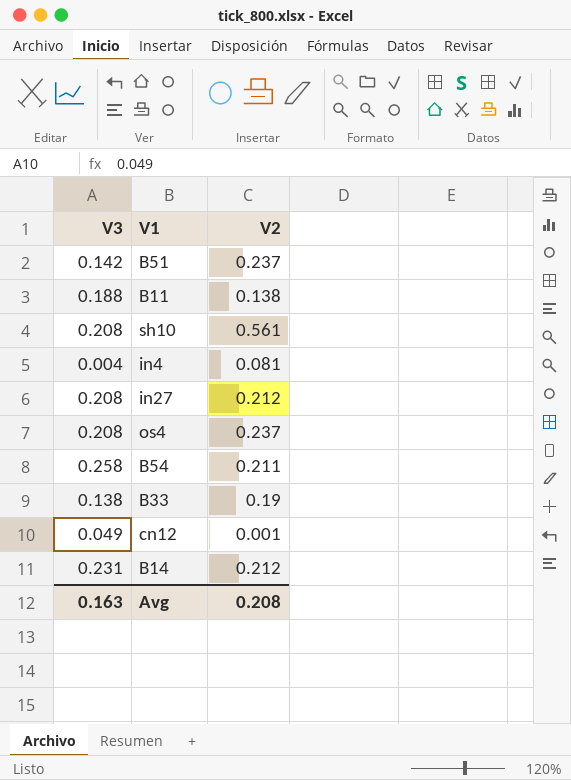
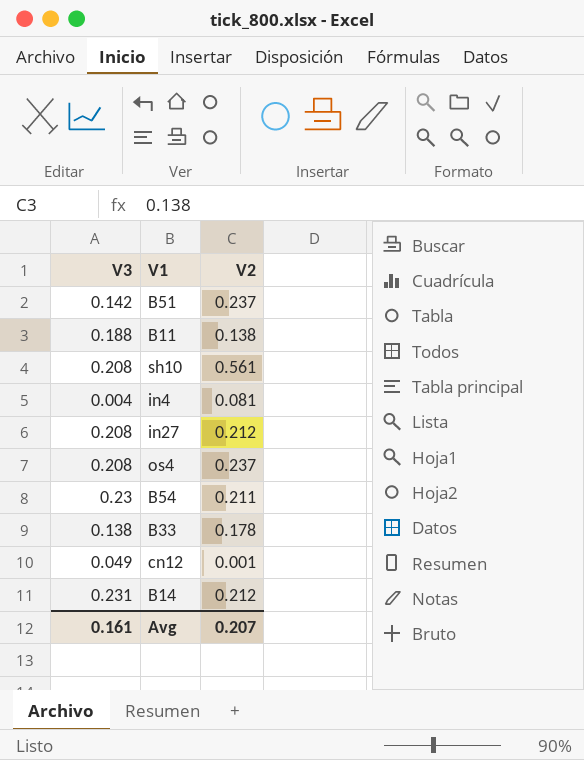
B54 | V3: 0.258 -> 0.23
B33 | V2: 0.19 -> 0.178
Avg | V3: 0.163 -> 0.161
Avg | V2: 0.208 -> 0.207

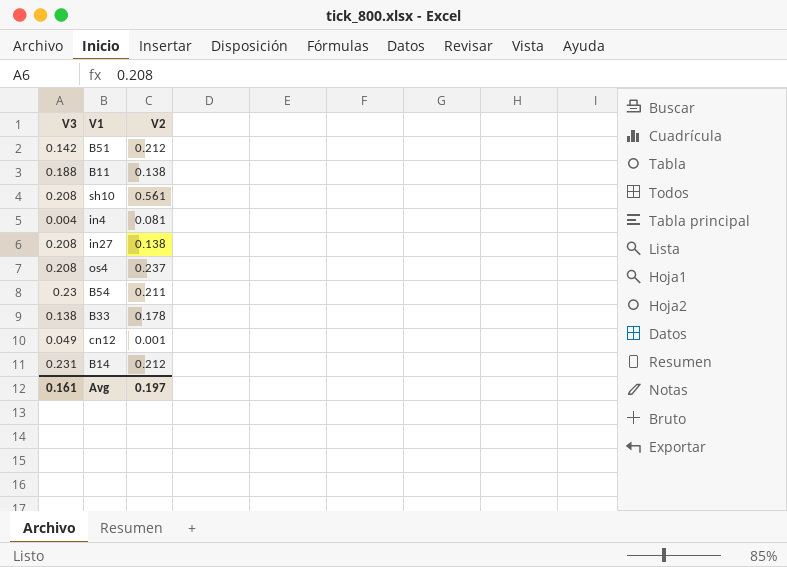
B51 | V2: 0.237 -> 0.212
in27 | V2: 0.212 -> 0.138
Avg | V2: 0.207 -> 0.197

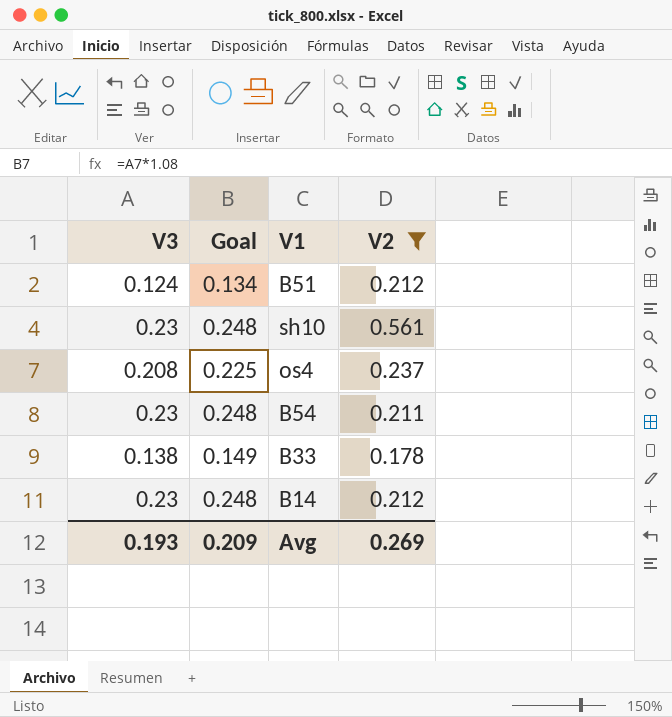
filter: none -> V2 >= 0.178
column Goal | formula: none -> [V3] * 1.08
B51 | V3: 0.142 -> 0.124
sh10 | V3: 0.208 -> 0.23
B14 | V3: 0.231 -> 0.23
Avg | V3: 0.161 -> 0.193
Avg | V2: 0.197 -> 0.269

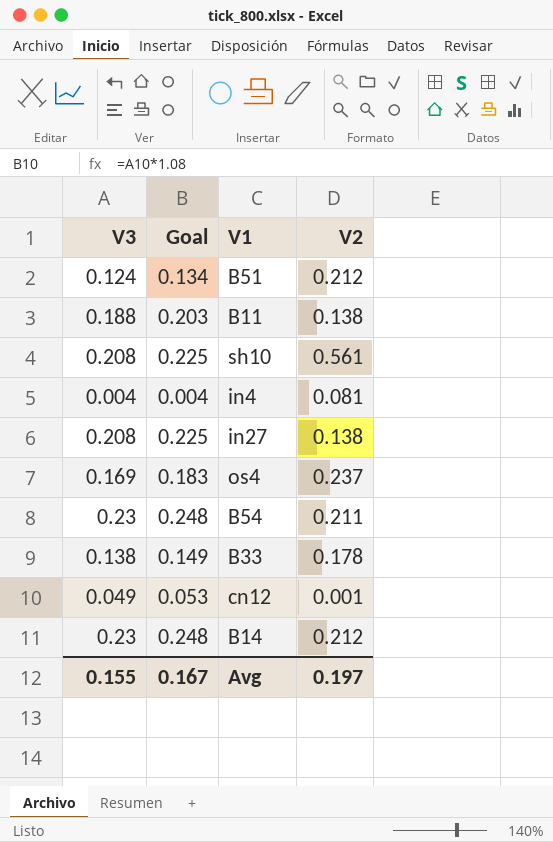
filter: V2 >= 0.178 -> none
sh10 | V3: 0.23 -> 0.208
sh10 | Goal: 0.248 -> 0.225
os4 | V3: 0.208 -> 0.169
os4 | Goal: 0.225 -> 0.183
Avg | V3: 0.193 -> 0.155
Avg | Goal: 0.209 -> 0.167
Avg | V2: 0.269 -> 0.197

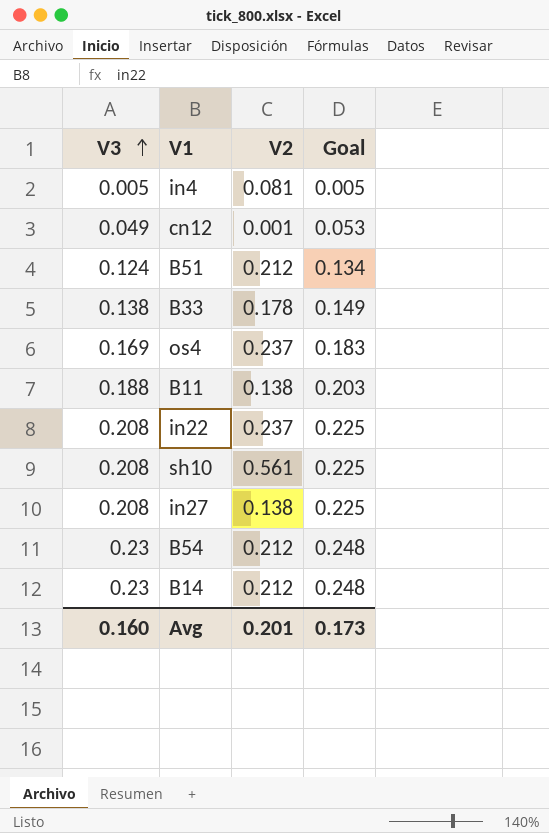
row order: none -> V3 ascending
column Goal | position: 2 -> 4
in4 | V3: 0.004 -> 0.005
in4 | Goal: 0.004 -> 0.005
row in22: none -> 0.208 | 0.237 | 0.225
B54 | V2: 0.211 -> 0.212
Avg | V3: 0.155 -> 0.160
Avg | V2: 0.197 -> 0.201
Avg | Goal: 0.167 -> 0.173

